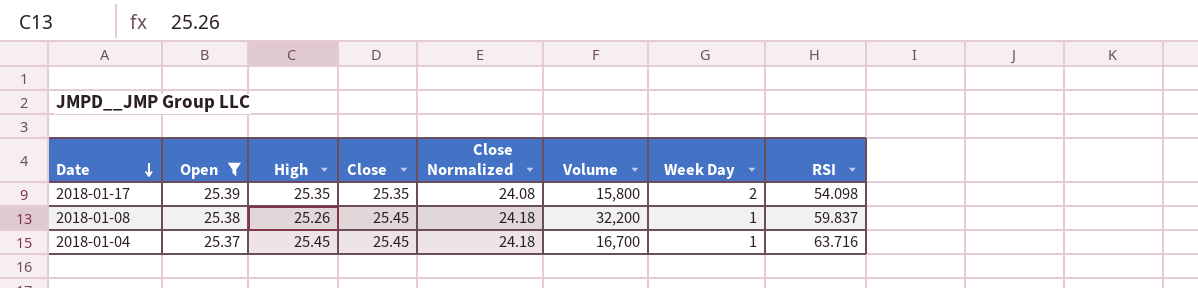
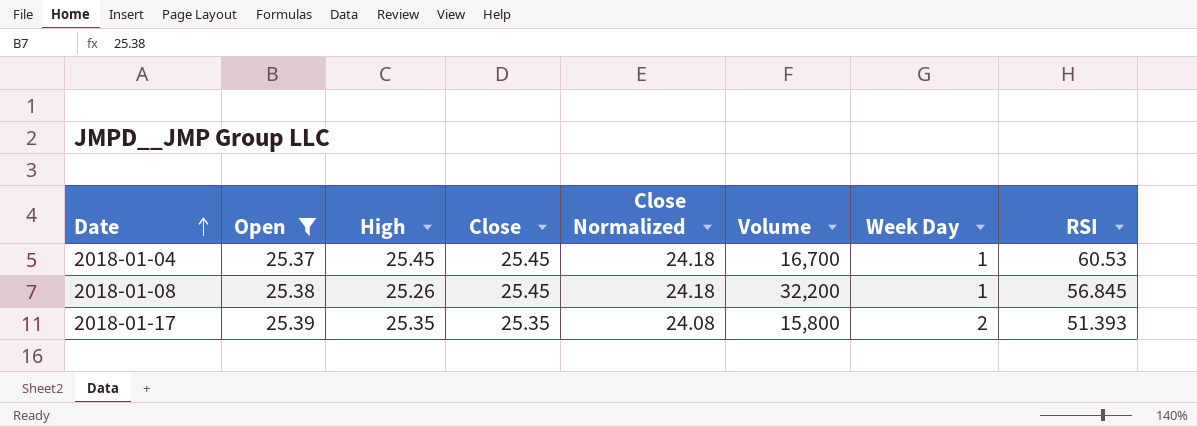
row order: Date descending -> Date ascending
2018-01-04 | RSI: 63.716 -> 60.53
2018-01-08 | RSI: 59.837 -> 56.845
2018-01-17 | RSI: 54.098 -> 51.393

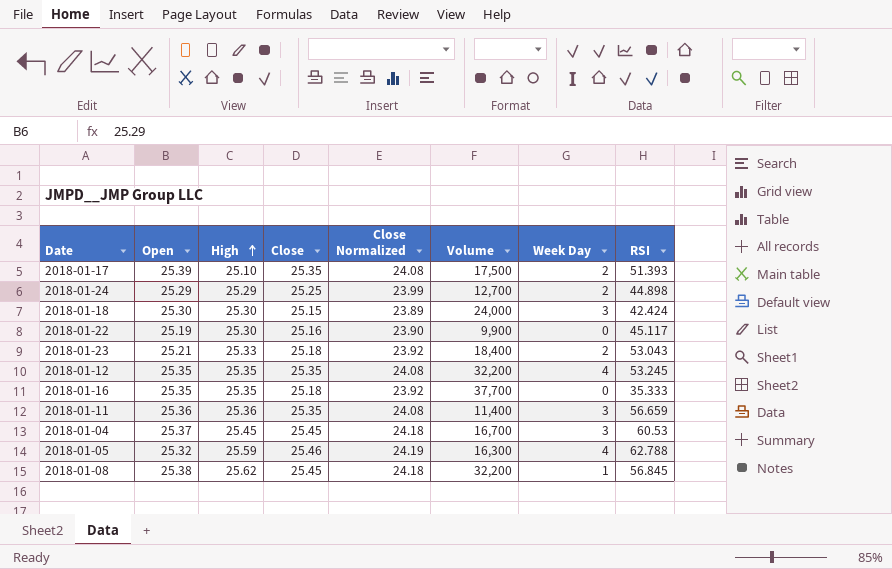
filter: Open >= 25.37 -> none
row order: Date ascending -> High ascending
2018-01-17 | High: 25.35 -> 25.10
2018-01-17 | Volume: 15,800 -> 17,500
2018-01-04 | Week Day: 1 -> 3
2018-01-08 | High: 25.26 -> 25.62

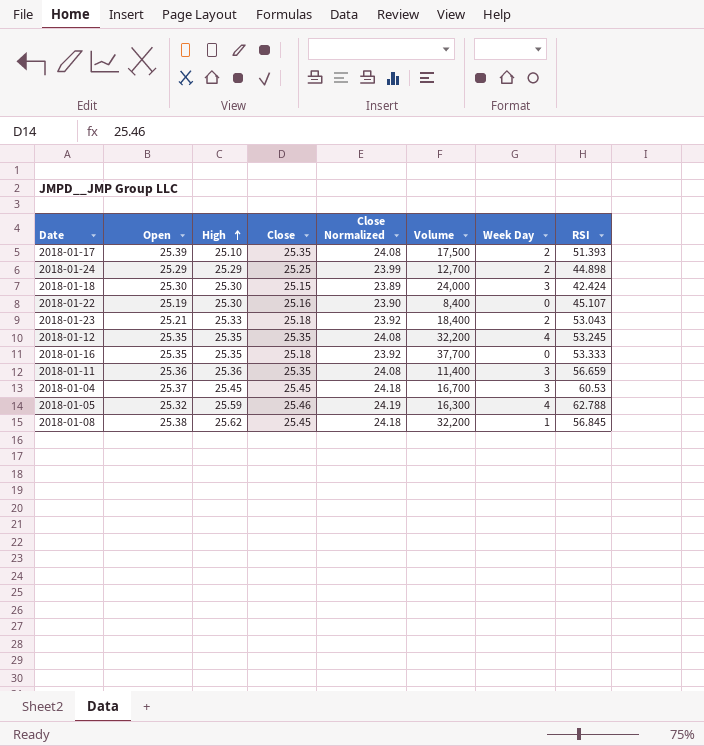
2018-01-22 | Volume: 9,900 -> 8,400
2018-01-22 | RSI: 45.117 -> 45.107
2018-01-16 | RSI: 35.333 -> 53.333

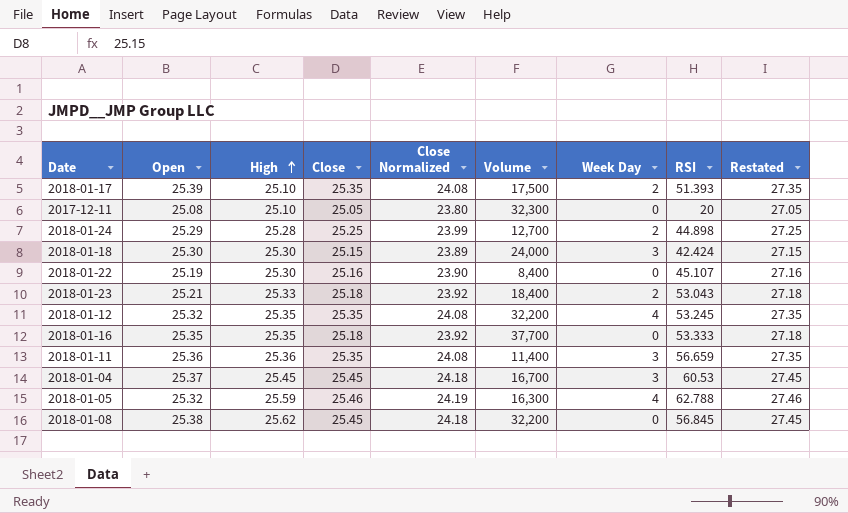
column Restated | formula: none -> [Close] + 2
row 2017-12-11: none -> 25.08 | 25.10 | 25.05 | 23.80 | 32,300 | 0 | 20 | 27.05
2018-01-24 | High: 25.29 -> 25.28
2018-01-12 | Open: 25.35 -> 25.32
2018-01-08 | Week Day: 1 -> 0

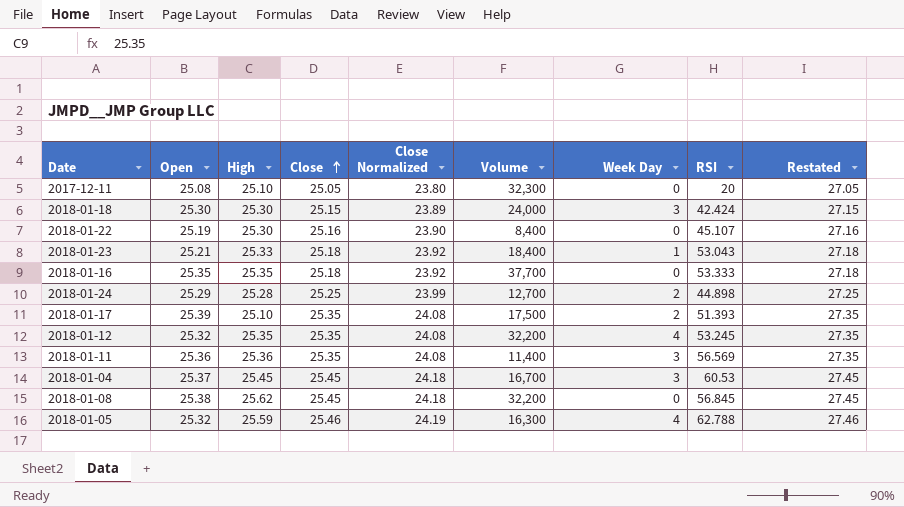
row order: High ascending -> Close ascending
2018-01-23 | Week Day: 2 -> 1
2018-01-11 | RSI: 56.659 -> 56.569

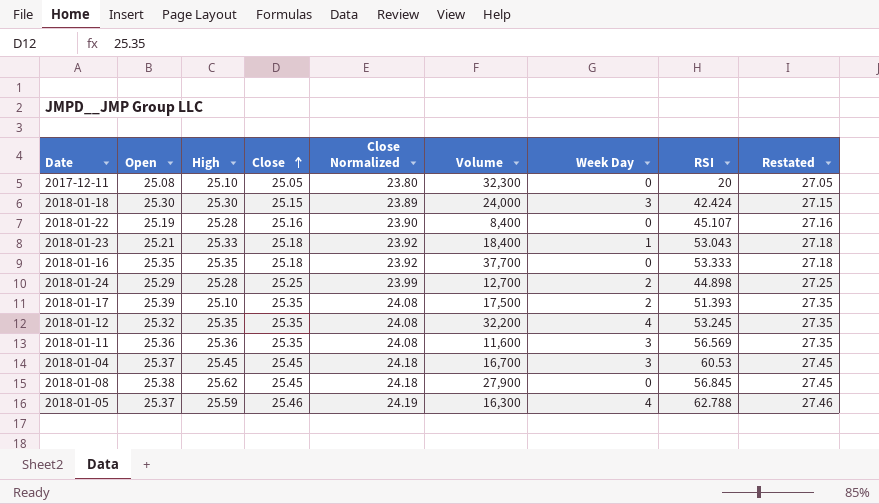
2018-01-22 | High: 25.30 -> 25.28
2018-01-11 | Volume: 11,400 -> 11,600
2018-01-08 | Volume: 32,200 -> 27,900
2018-01-05 | Open: 25.32 -> 25.37

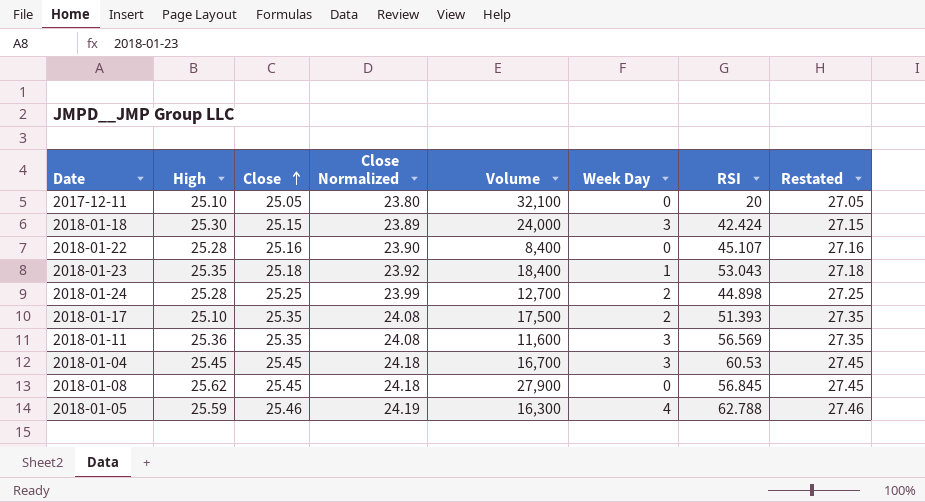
column Open | position: 2 -> none
row 2018-01-16: 25.35 | 25.35 | 25.18 | 23.92 | 37,700 | 0 | 53.333 | 27.18 -> none
row 2018-01-12: 25.32 | 25.35 | 25.35 | 24.08 | 32,200 | 4 | 53.245 | 27.35 -> none
2017-12-11 | Volume: 32,300 -> 32,100
2018-01-23 | High: 25.33 -> 25.35

